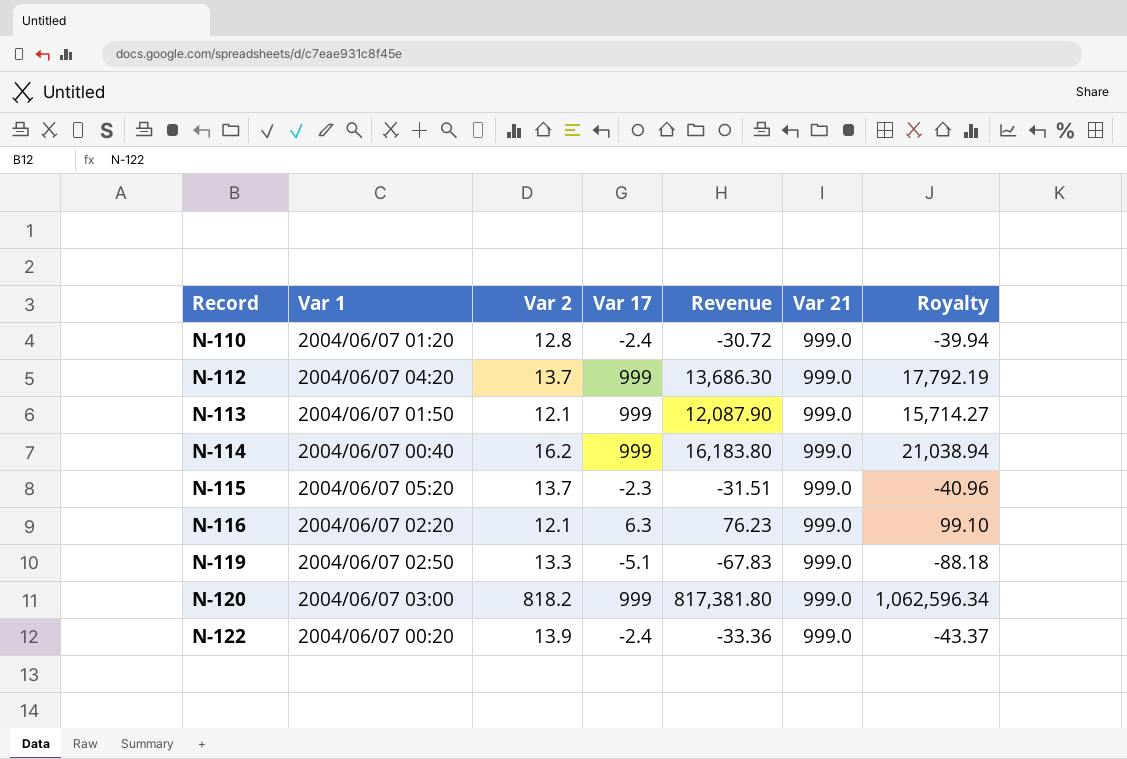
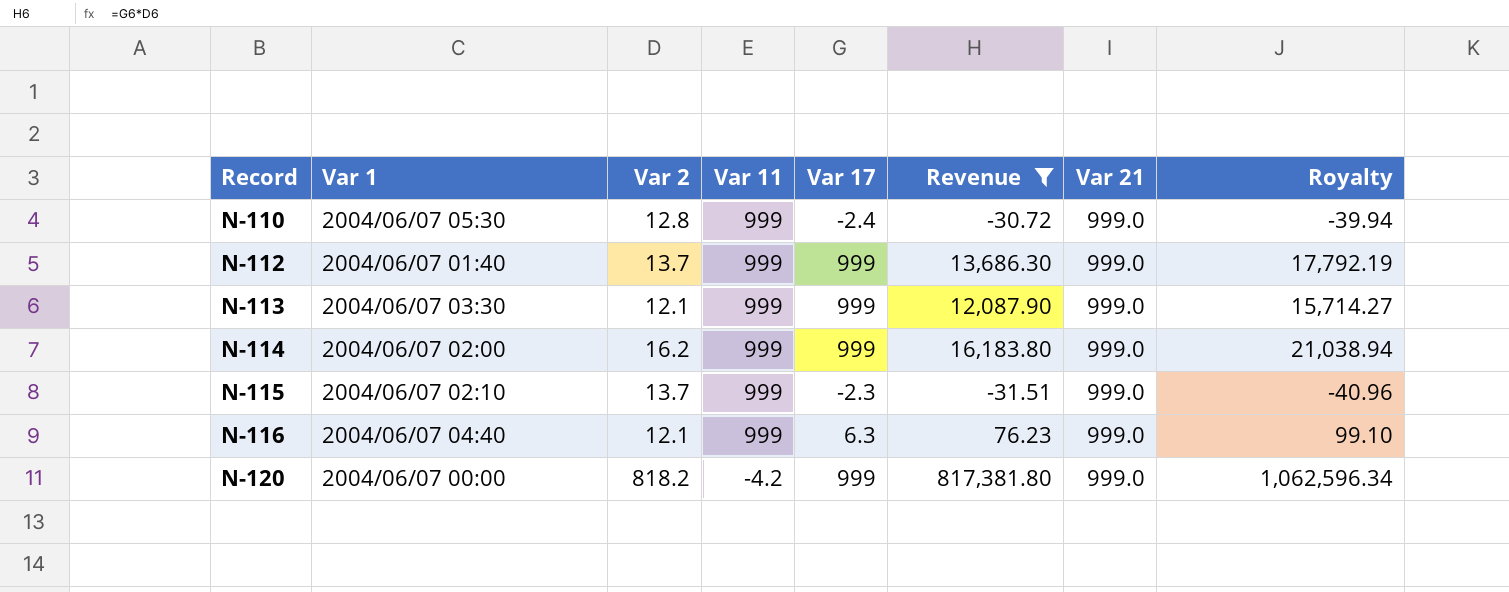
filter: none -> Revenue >= -31.51
column Var 11 | position: none -> 4
N-110 | Var 1: 2004/06/07 01:20 -> 2004/06/07 05:30
N-112 | Var 1: 2004/06/07 04:20 -> 2004/06/07 01:40
N-113 | Var 1: 2004/06/07 01:50 -> 2004/06/07 03:30
N-114 | Var 1: 2004/06/07 00:40 -> 2004/06/07 02:00
N-115 | Var 1: 2004/06/07 05:20 -> 2004/06/07 02:10
N-116 | Var 1: 2004/06/07 02:20 -> 2004/06/07 04:40
N-120 | Var 1: 2004/06/07 03:00 -> 2004/06/07 00:00

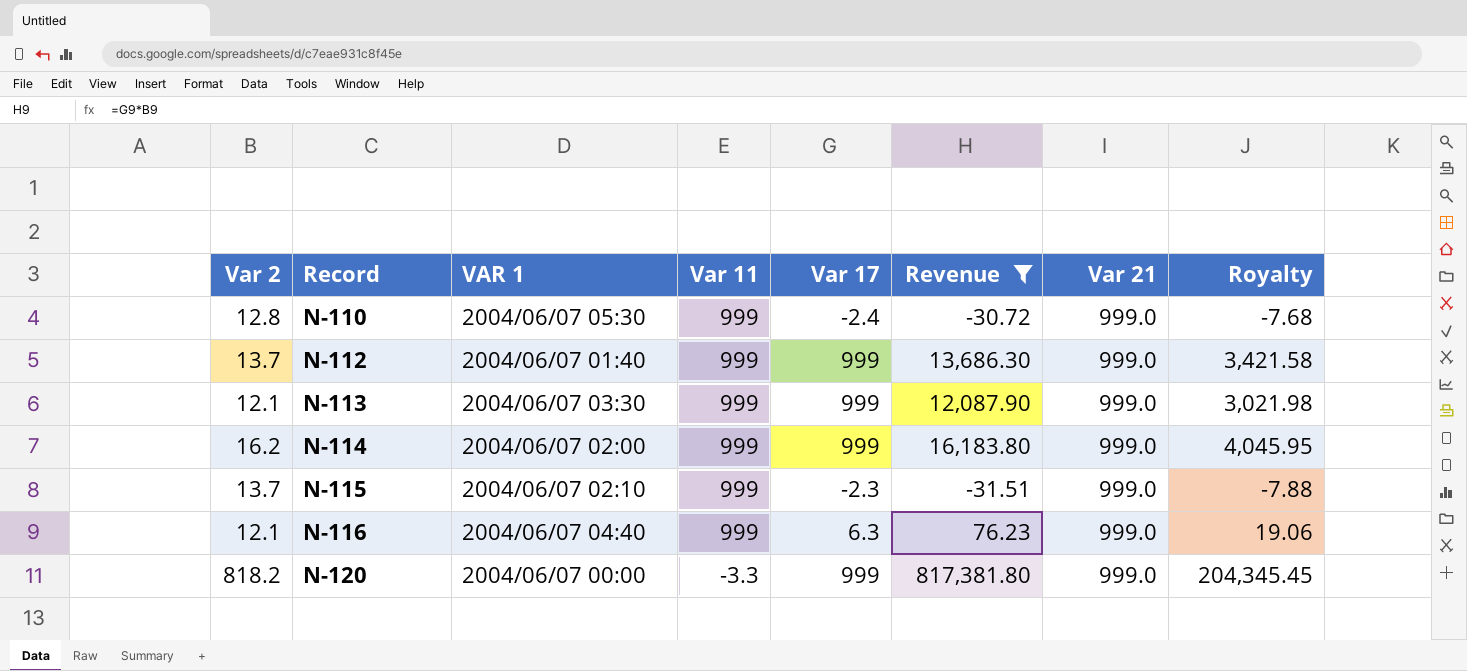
column Var 2 | position: 3 -> 1
column name: Var 1 -> VAR 1
column Royalty | formula: [Revenue] * 1.3 -> [Revenue] * 0.25
N-120 | Var 11: -4.2 -> -3.3

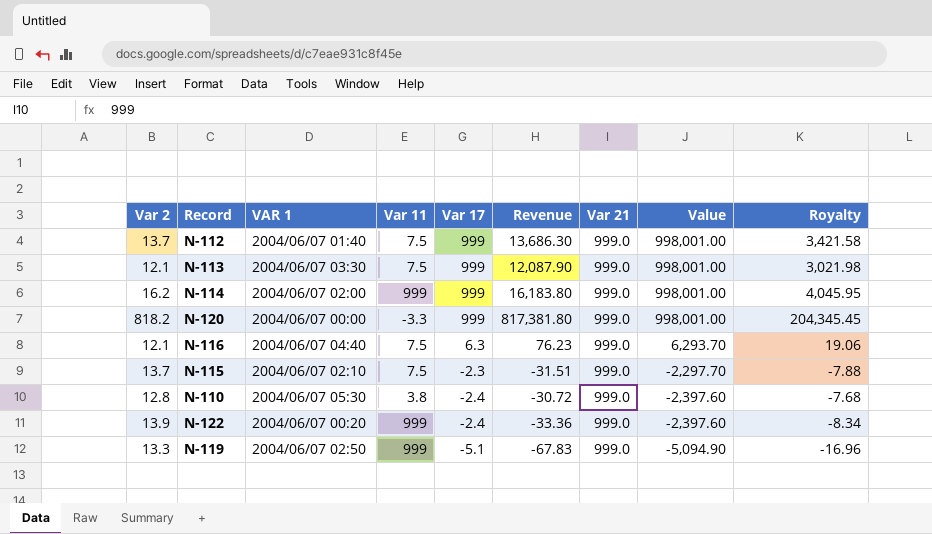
filter: Revenue >= -31.51 -> none
row order: Record ascending -> Var 17 descending
column Value | formula: none -> [Var 17] * [Var 21]
N-112 | Var 11: 999 -> 7.5
N-113 | Var 11: 999 -> 7.5
N-116 | Var 11: 999 -> 7.5
N-115 | Var 11: 999 -> 7.5
N-110 | Var 11: 999 -> 3.8

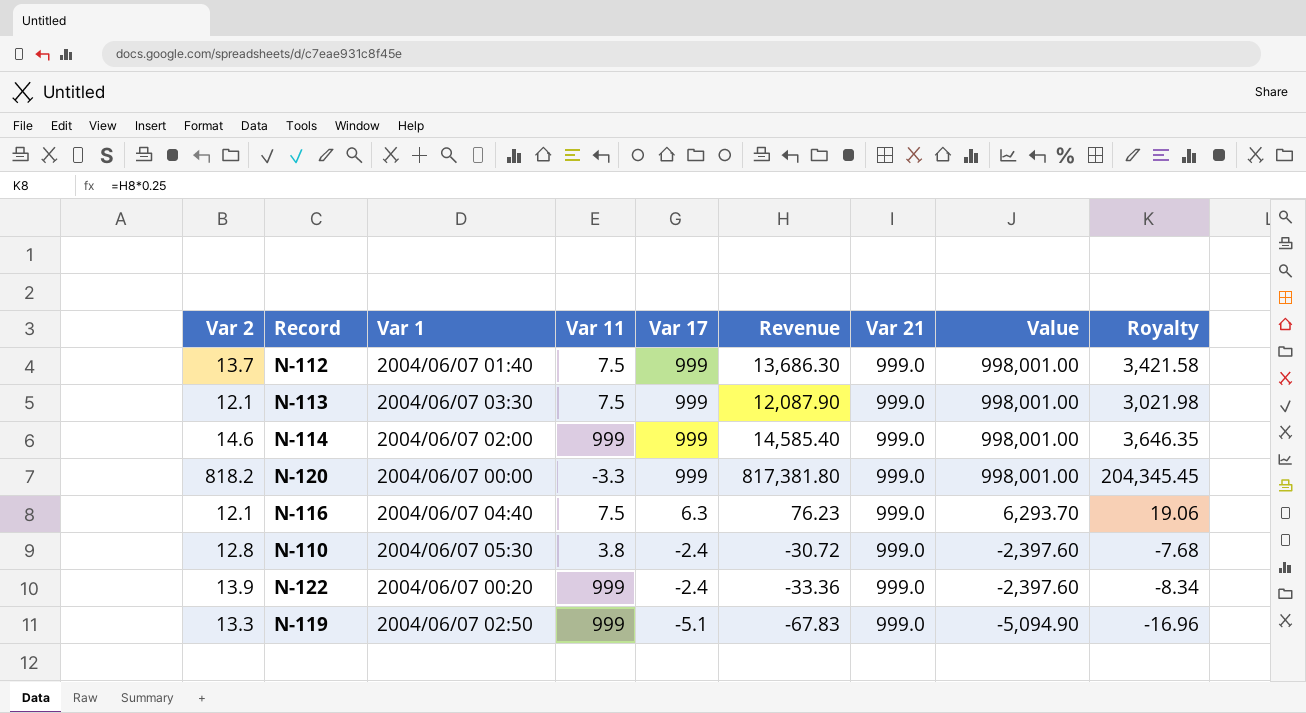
column name: VAR 1 -> Var 1
row N-115: 13.7 | 2004/06/07 02:10 | 7.5 | -2.3 | -31.51 | 999.0 | -2,297.70 | -7.88 -> none
N-114 | Var 2: 16.2 -> 14.6
N-114 | Revenue: 16,183.80 -> 14,585.40
N-114 | Royalty: 4,045.95 -> 3,646.35

